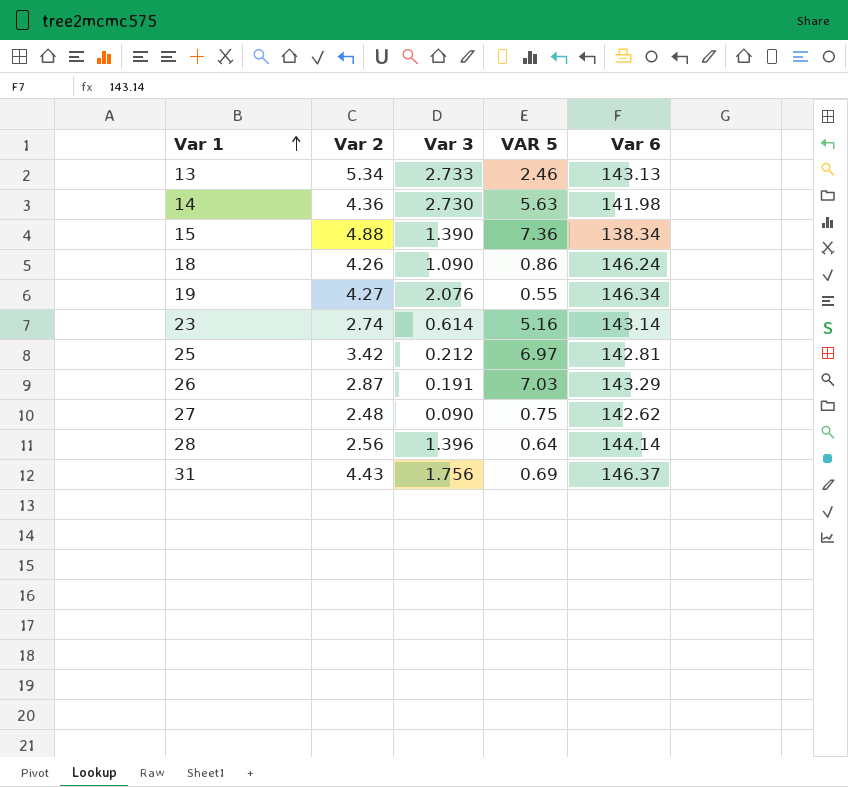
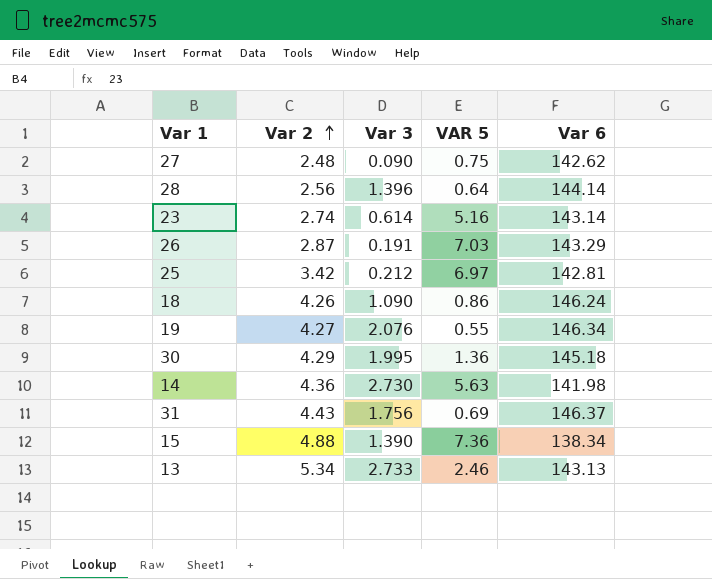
row order: Var 1 ascending -> Var 2 ascending
row 30: none -> 4.29 | 1.995 | 1.36 | 145.18

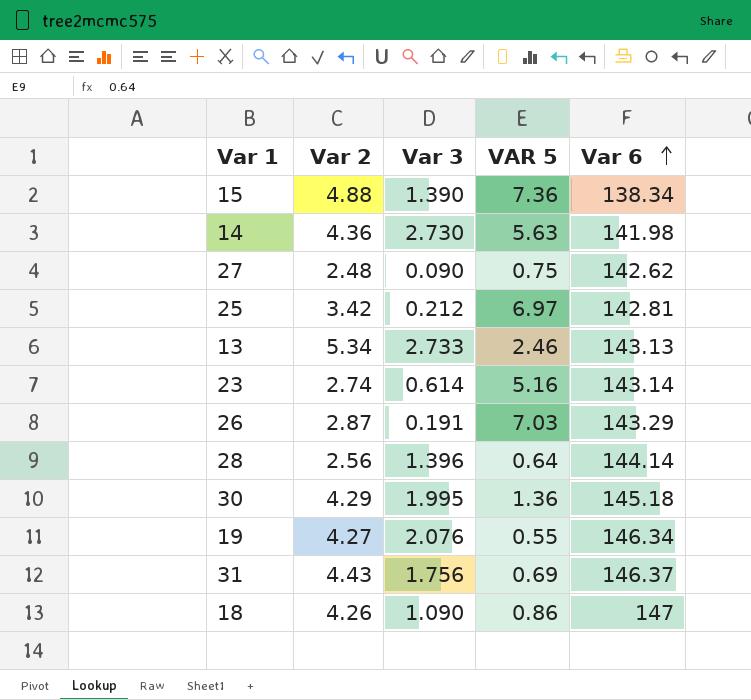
row order: Var 2 ascending -> Var 6 ascending
18 | Var 6: 146.24 -> 147

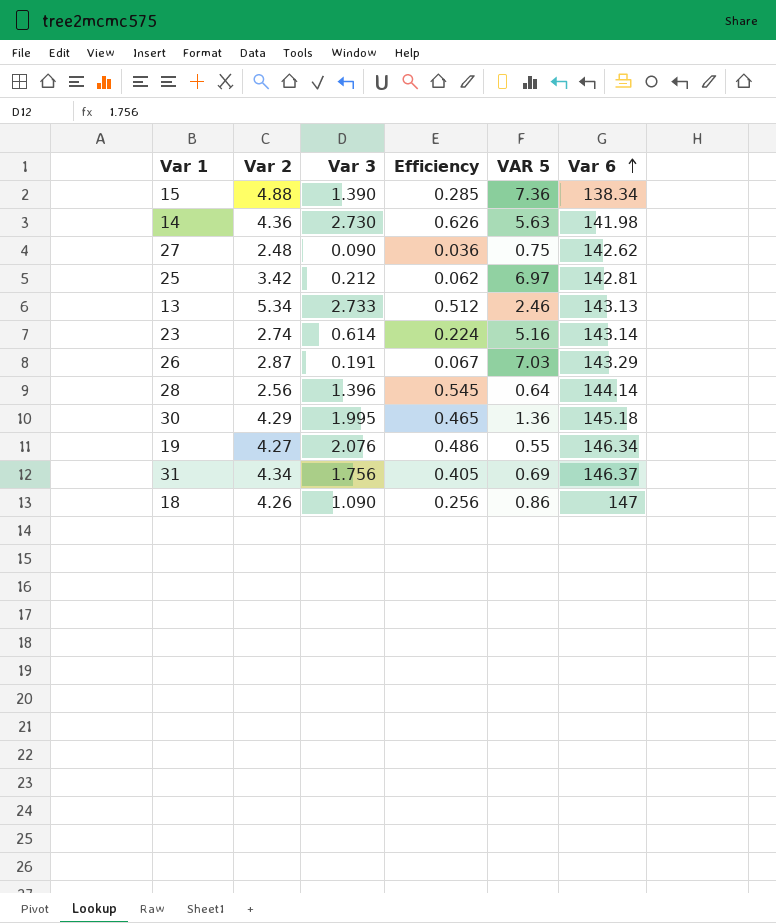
column Efficiency | formula: none -> [Var 3] / [Var 2]
31 | Var 2: 4.43 -> 4.34

